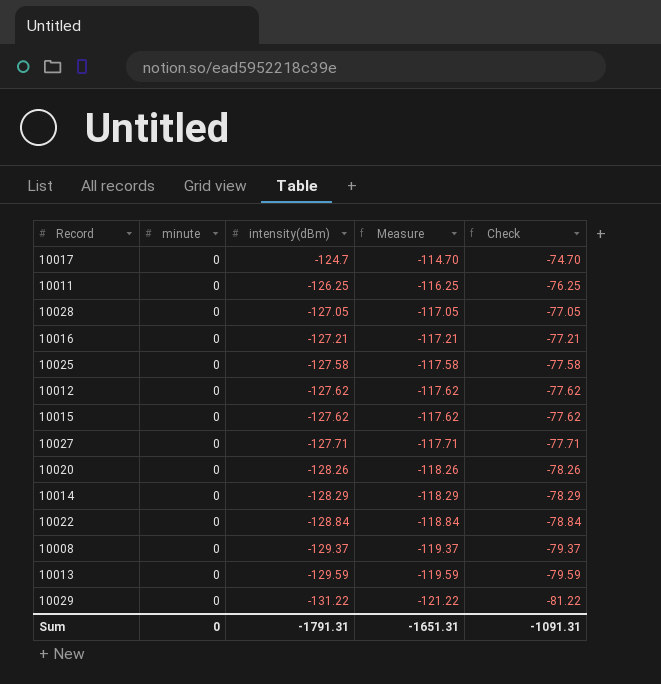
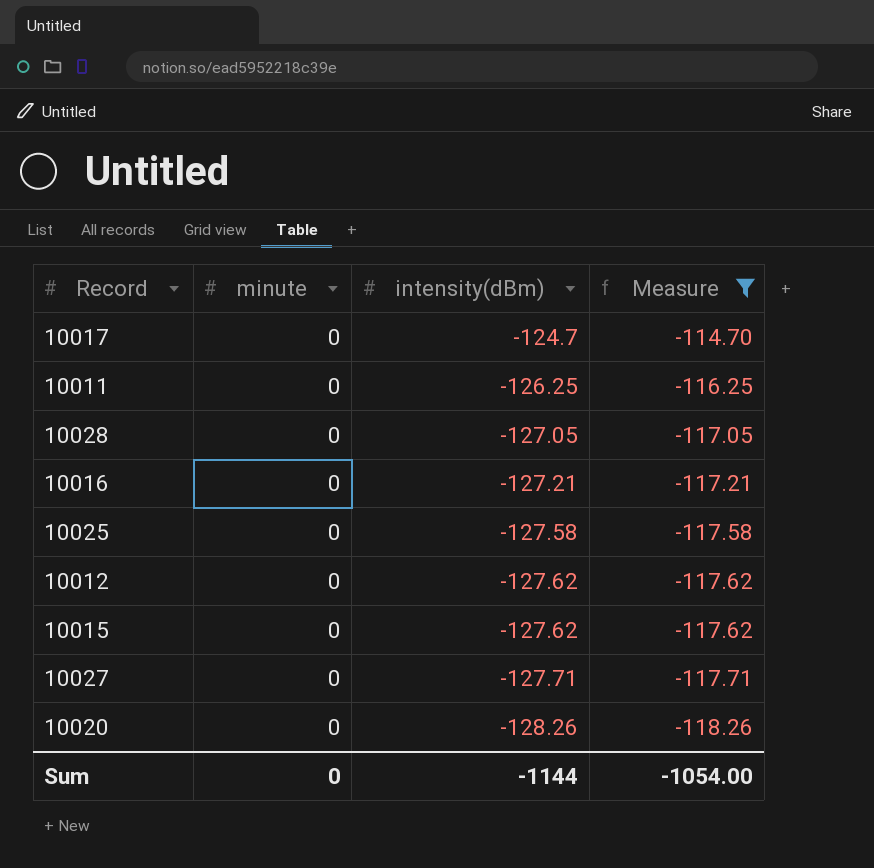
filter: none -> Measure >= -118.26
column Check | formula: [intensity(dBm)] + 50 -> none
Sum | intensity(dBm): -1791.31 -> -1144
Sum | Measure: -1651.31 -> -1054.00

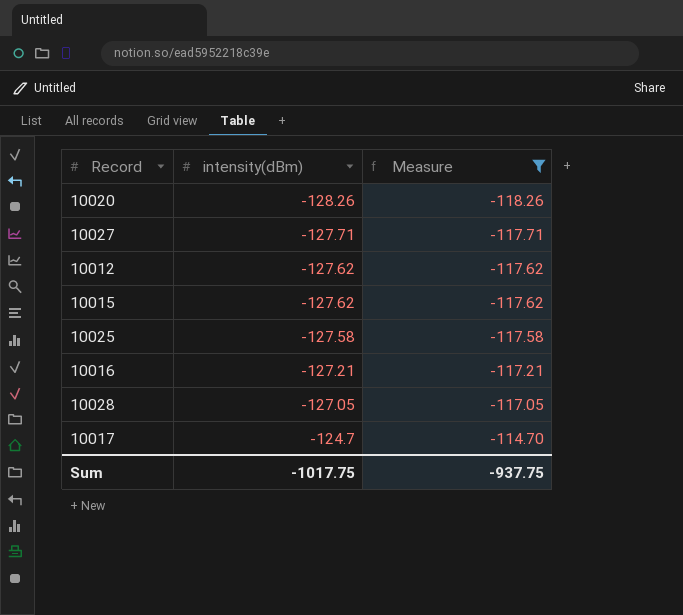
row order: intensity(dBm) descending -> intensity(dBm) ascending
column minute | position: 2 -> none
row 10011: 0 | -126.25 | -116.25 -> none
Sum | intensity(dBm): -1144 -> -1017.75
Sum | Measure: -1054.00 -> -937.75

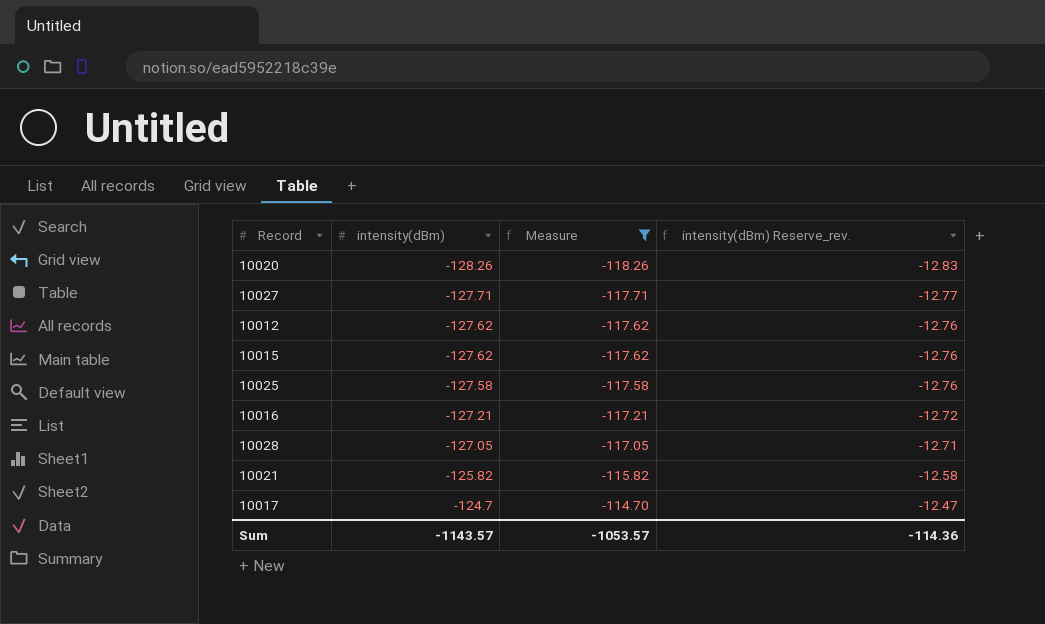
column intensity(dBm) Reserve_rev. | formula: none -> [intensity(dBm)] * 0.1
row 10021: none -> -125.82 | -115.82 | -12.58
Sum | intensity(dBm): -1017.75 -> -1143.57
Sum | Measure: -937.75 -> -1053.57

